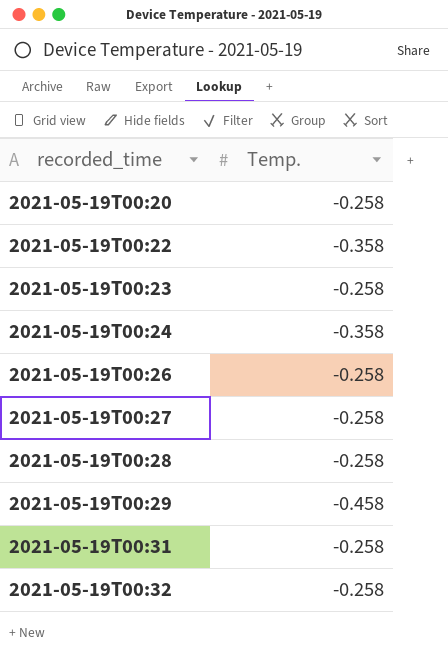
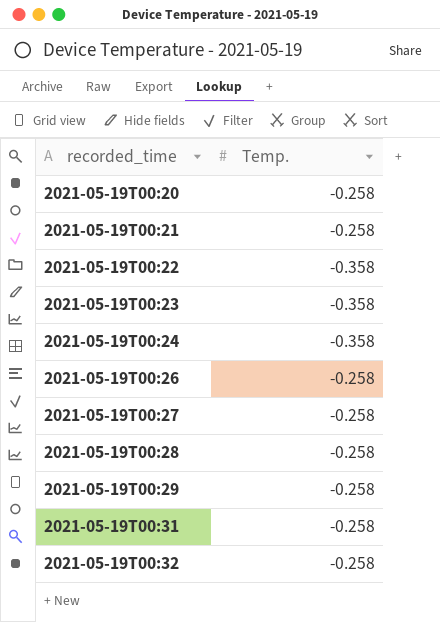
row 2021-05-19T00:21: none -> -0.258
2021-05-19T00:23 | Temp.: -0.258 -> -0.358
2021-05-19T00:29 | Temp.: -0.458 -> -0.258

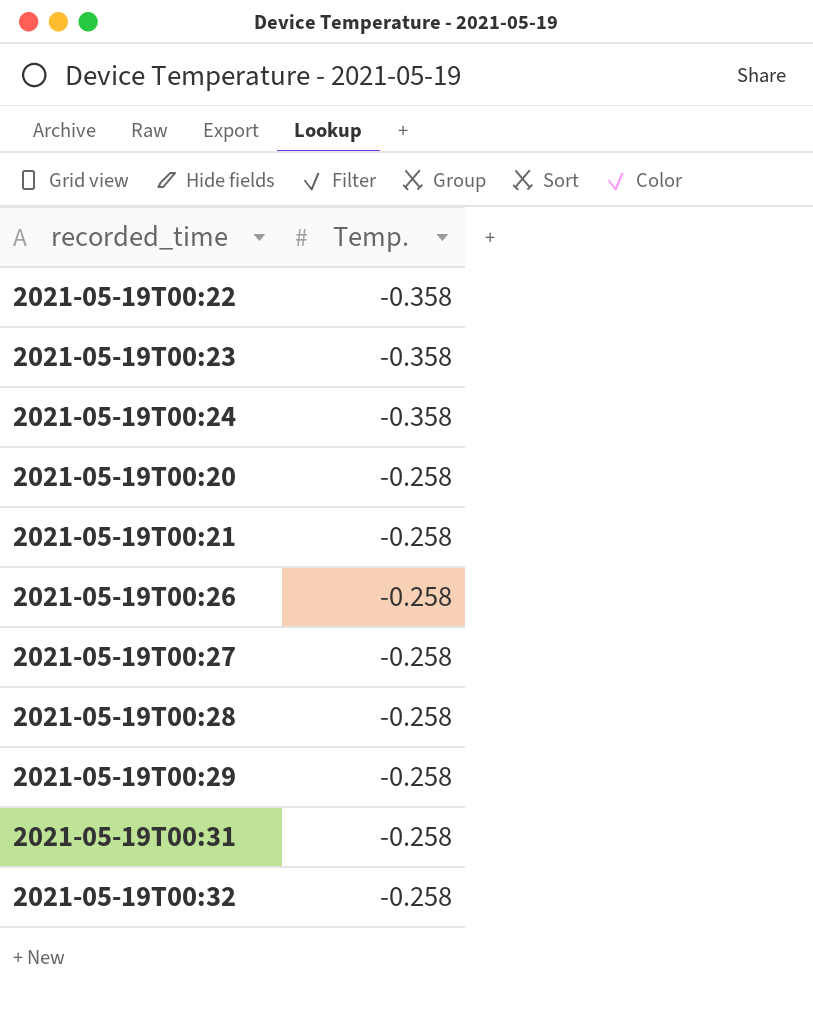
row order: recorded_time ascending -> Temp. ascending

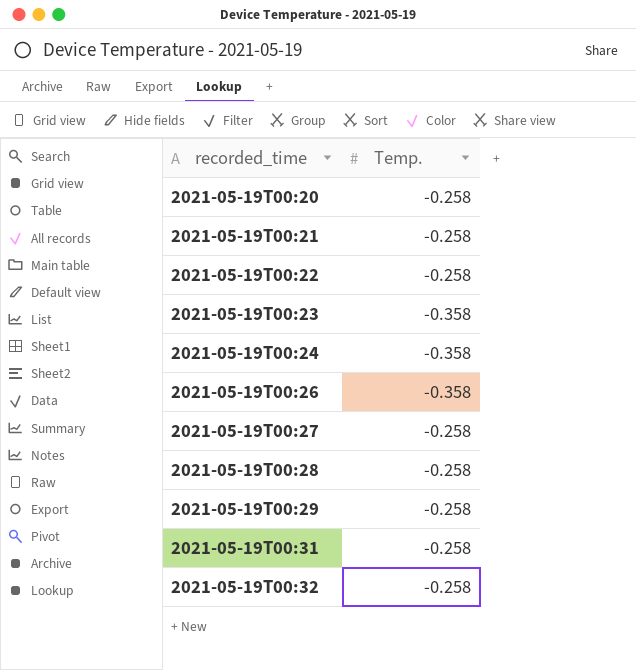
row order: Temp. ascending -> recorded_time ascending
2021-05-19T00:22 | Temp.: -0.358 -> -0.258
2021-05-19T00:26 | Temp.: -0.258 -> -0.358

